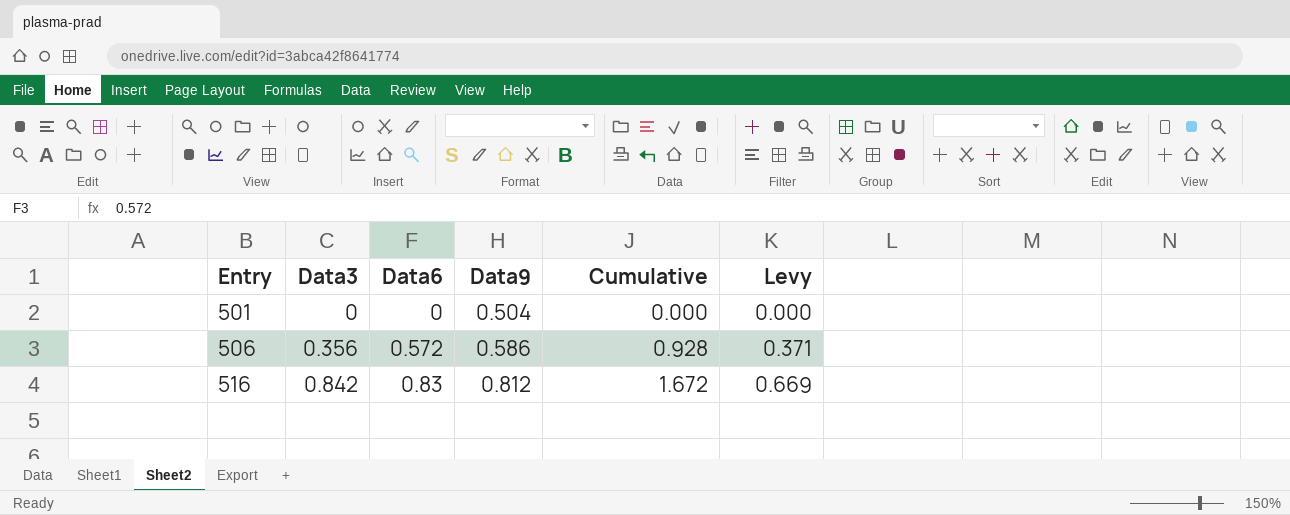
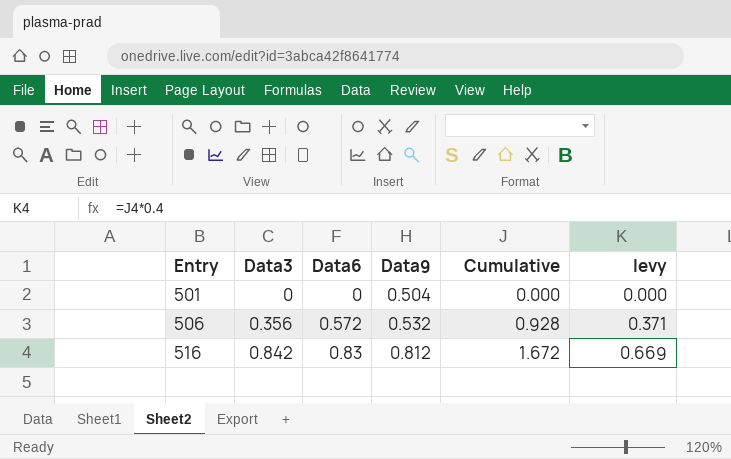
column name: Levy -> levy
506 | Data9: 0.586 -> 0.532

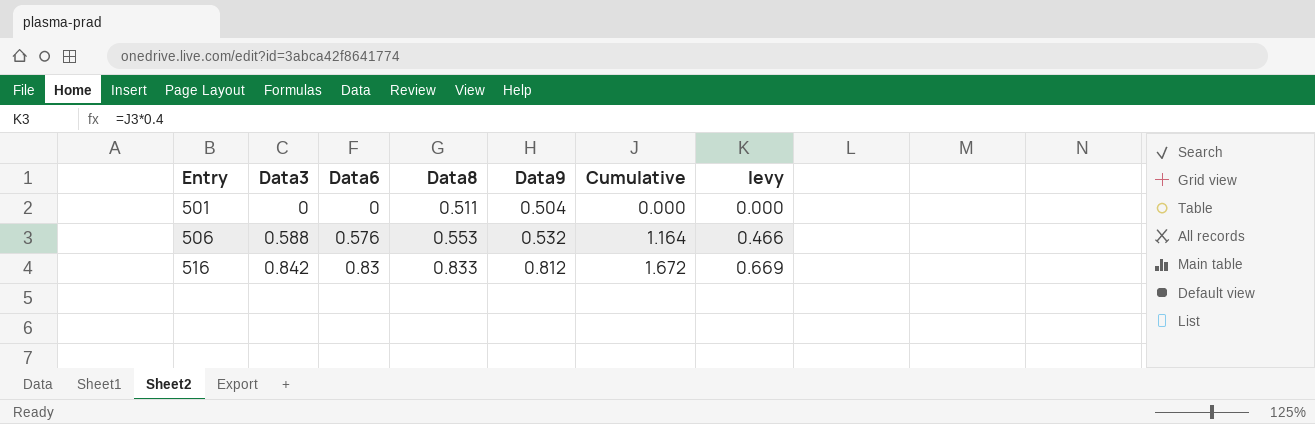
column Data8 | position: none -> 4
506 | Data3: 0.356 -> 0.588
506 | Data6: 0.572 -> 0.576
506 | Cumulative: 0.928 -> 1.164
506 | levy: 0.371 -> 0.466

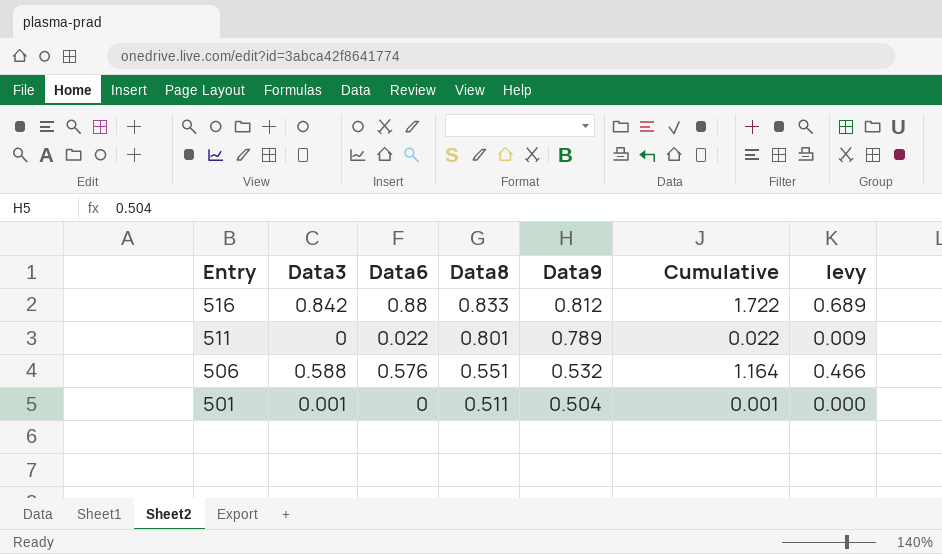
row order: Entry ascending -> Entry descending
516 | Data6: 0.83 -> 0.88
516 | Cumulative: 1.672 -> 1.722
516 | levy: 0.669 -> 0.689
row 511: none -> 0 | 0.022 | 0.801 | 0.789 | 0.022 | 0.009
506 | Data8: 0.553 -> 0.551
501 | Data3: 0 -> 0.001
501 | Cumulative: 0.000 -> 0.001

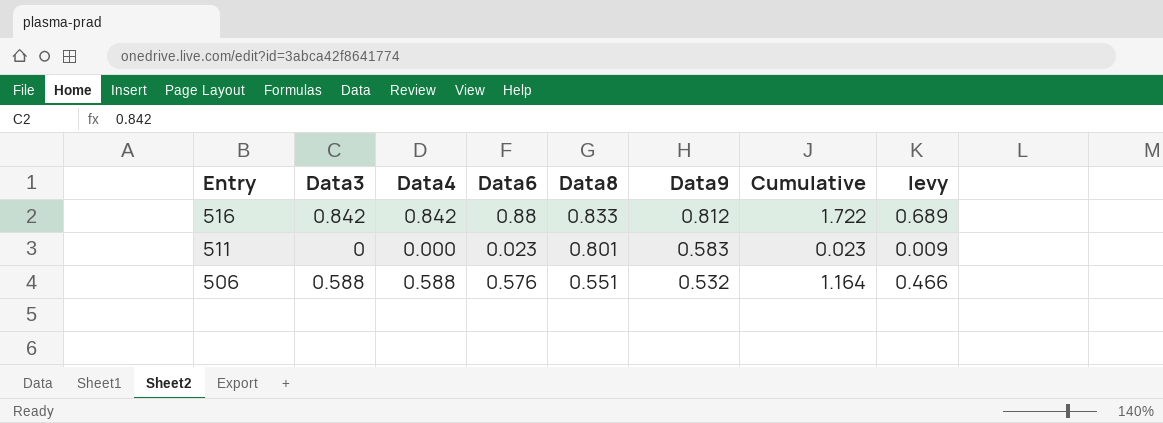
column Data4 | position: none -> 3
row 501: 0.001 | 0 | 0.511 | 0.504 | 0.001 | 0.000 -> none
511 | Data6: 0.022 -> 0.023
511 | Data9: 0.789 -> 0.583
511 | Cumulative: 0.022 -> 0.023

